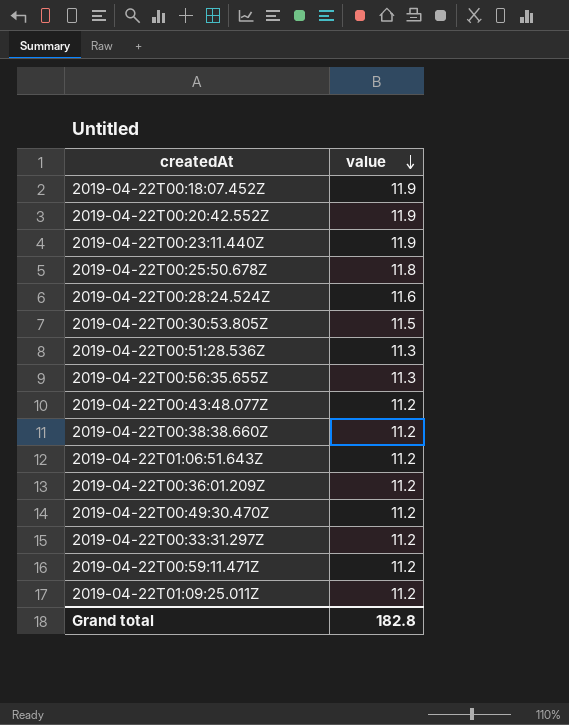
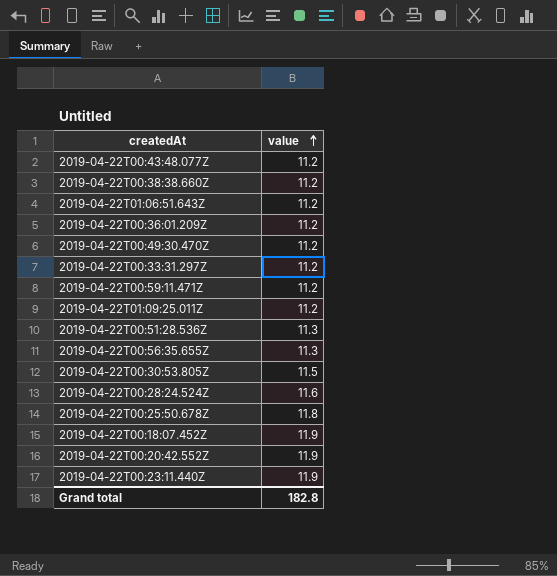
row order: value descending -> value ascending

